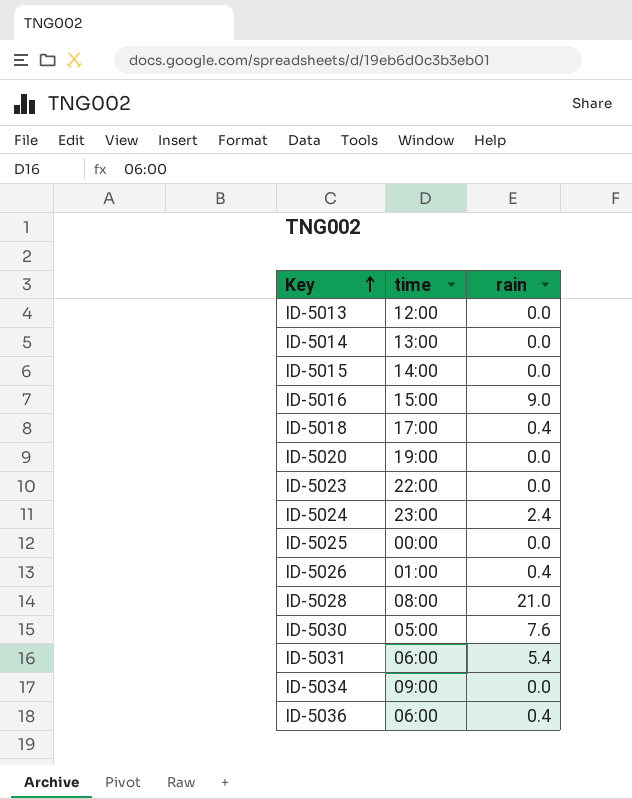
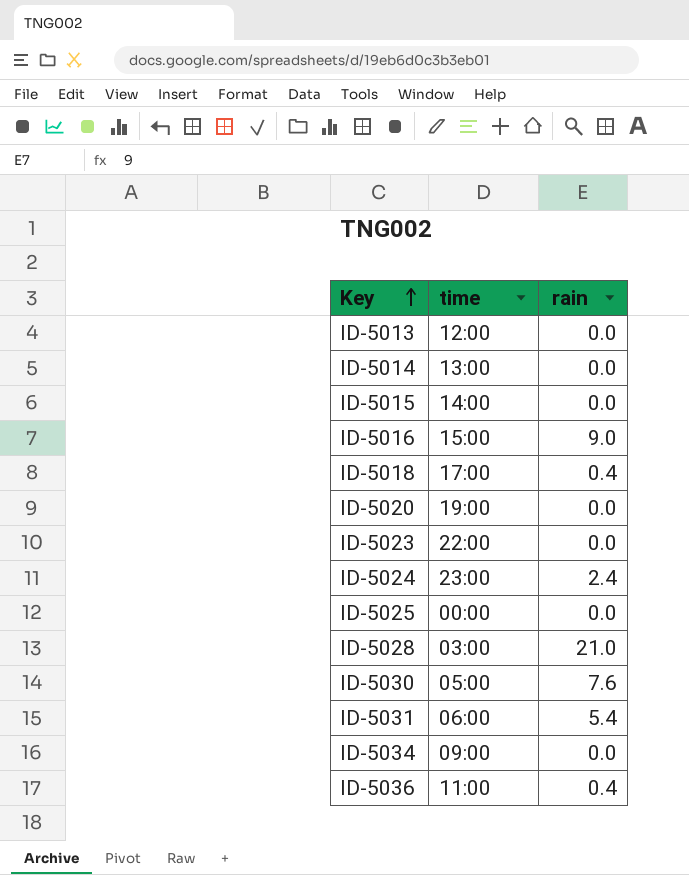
row ID-5026: 01:00 | 0.4 -> none
ID-5028 | time: 08:00 -> 03:00
ID-5036 | time: 06:00 -> 11:00

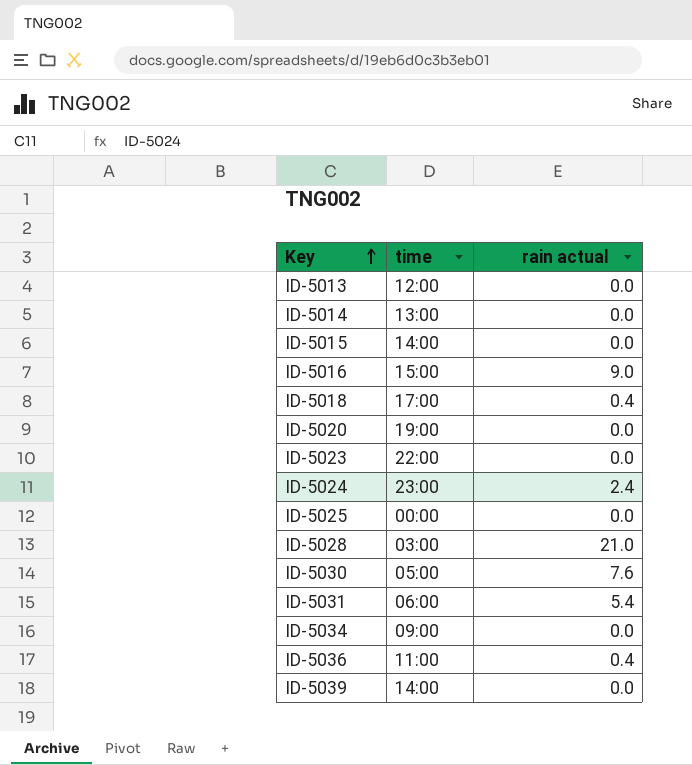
column name: rain -> rain actual
row ID-5039: none -> 14:00 | 0.0

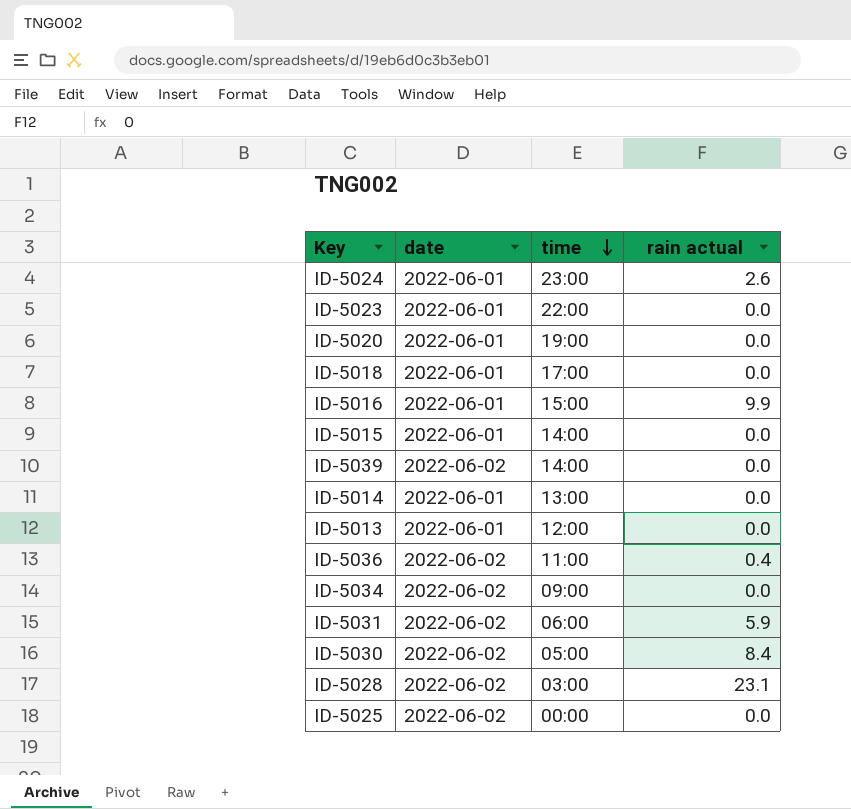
row order: Key ascending -> time descending
column date | position: none -> 2
ID-5024 | rain actual: 2.4 -> 2.6
ID-5018 | rain actual: 0.4 -> 0.0
ID-5016 | rain actual: 9.0 -> 9.9
ID-5031 | rain actual: 5.4 -> 5.9
ID-5030 | rain actual: 7.6 -> 8.4
ID-5028 | rain actual: 21.0 -> 23.1

